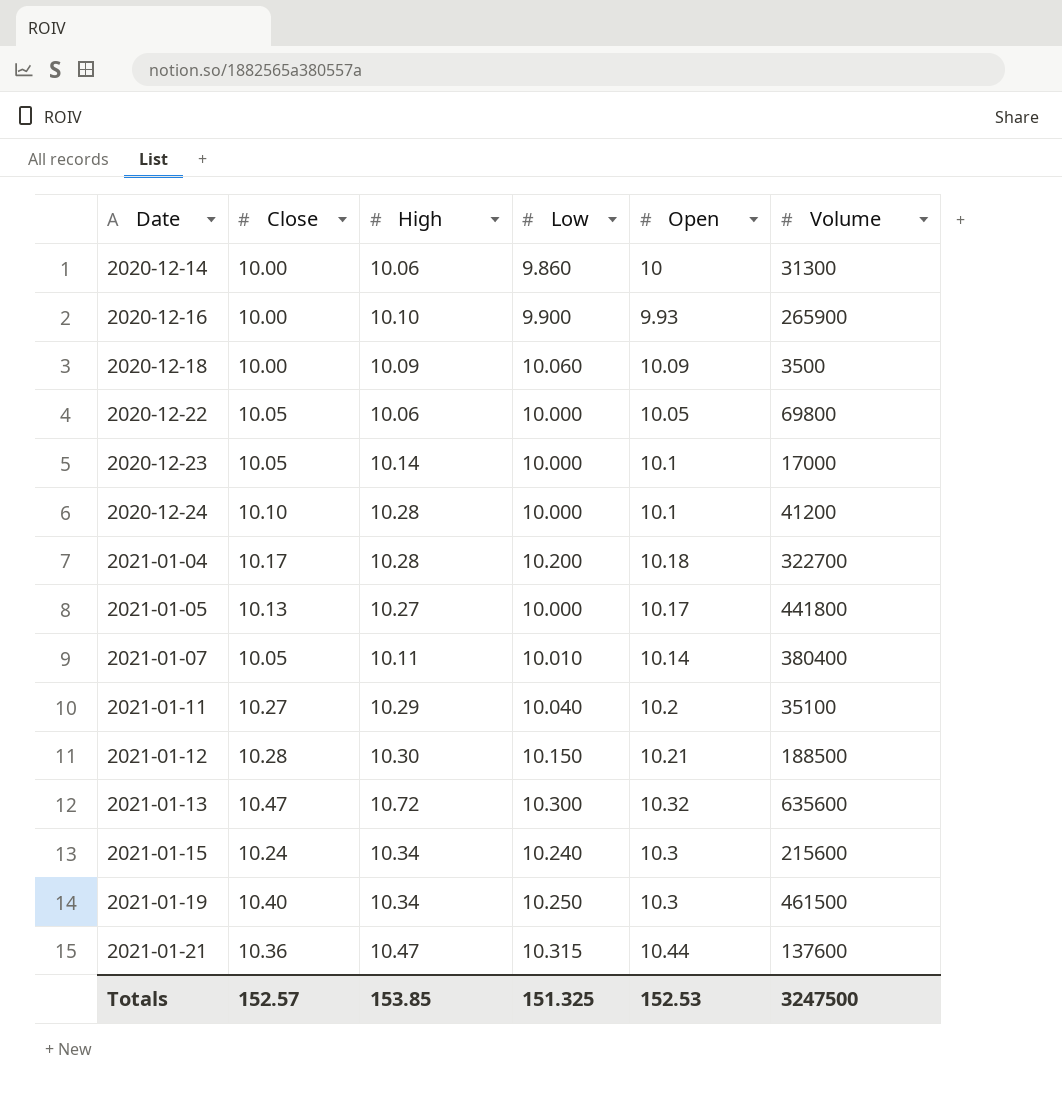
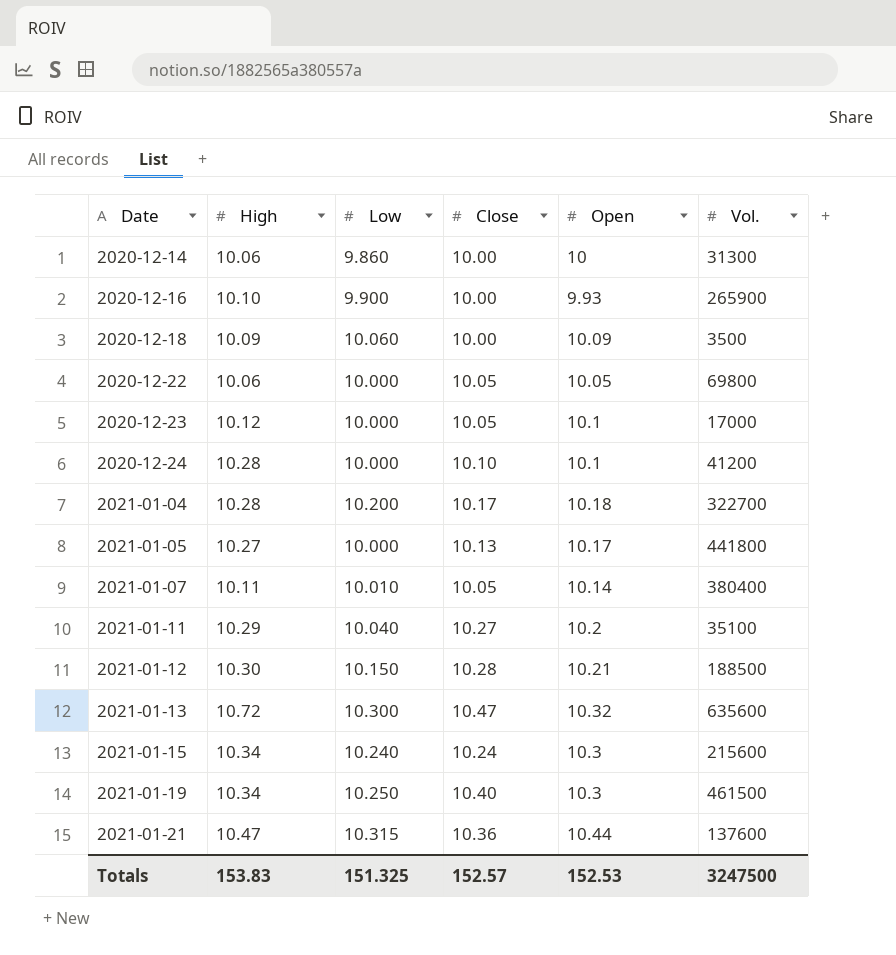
column Close | position: 2 -> 4
column name: Volume -> Vol.
2020-12-23 | High: 10.14 -> 10.12
Totals | High: 153.85 -> 153.83

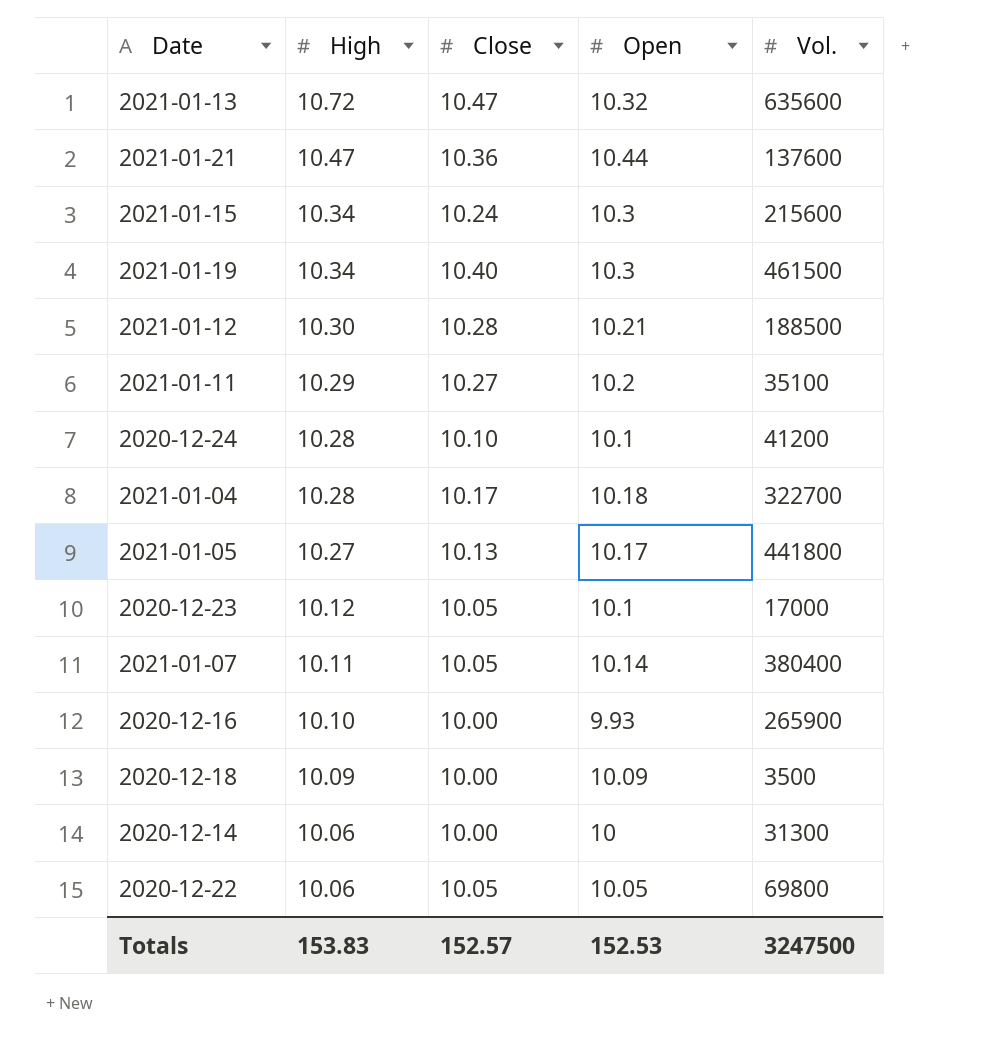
row order: Date ascending -> High descending
column Low | position: 3 -> none

